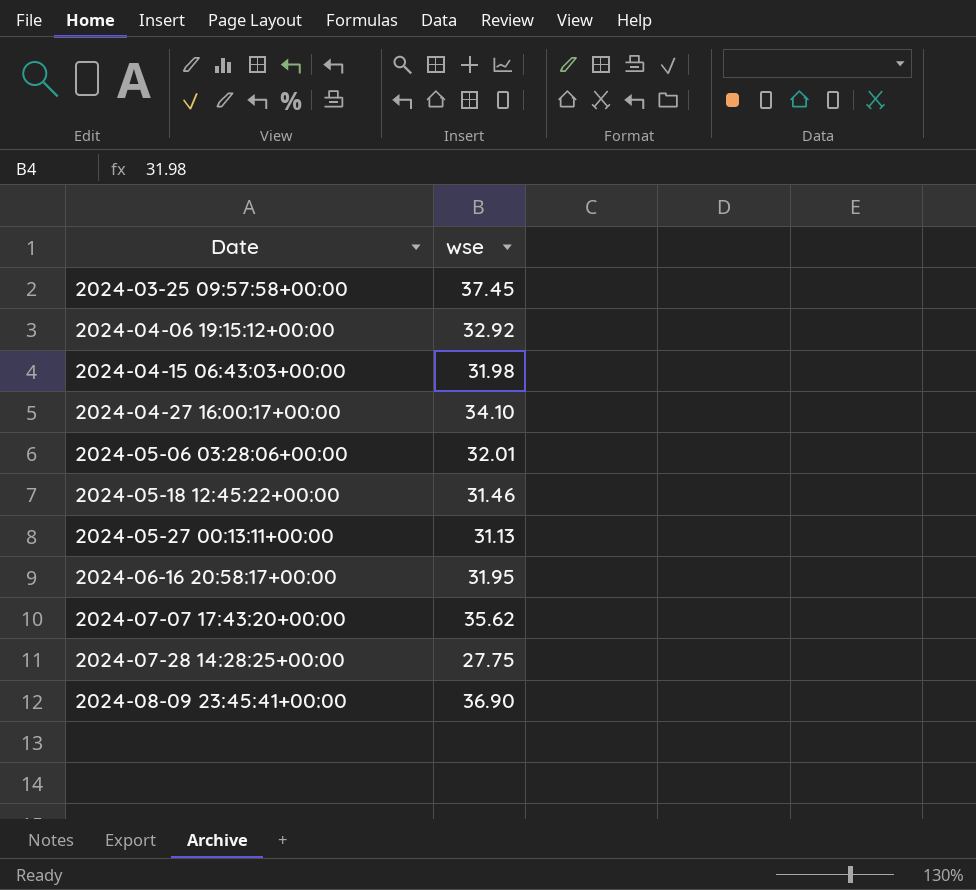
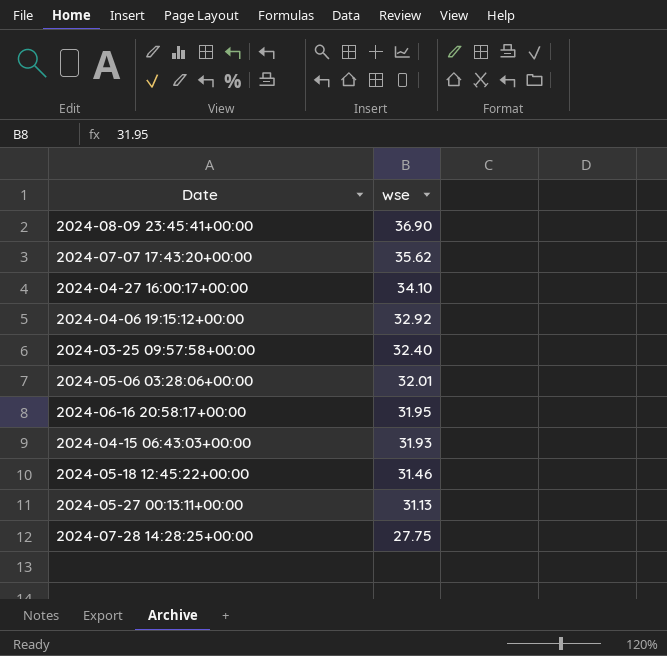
row order: Date ascending -> wse descending
2024-03-25 09:57:58+00:00 | wse: 37.45 -> 32.40
2024-04-15 06:43:03+00:00 | wse: 31.98 -> 31.93

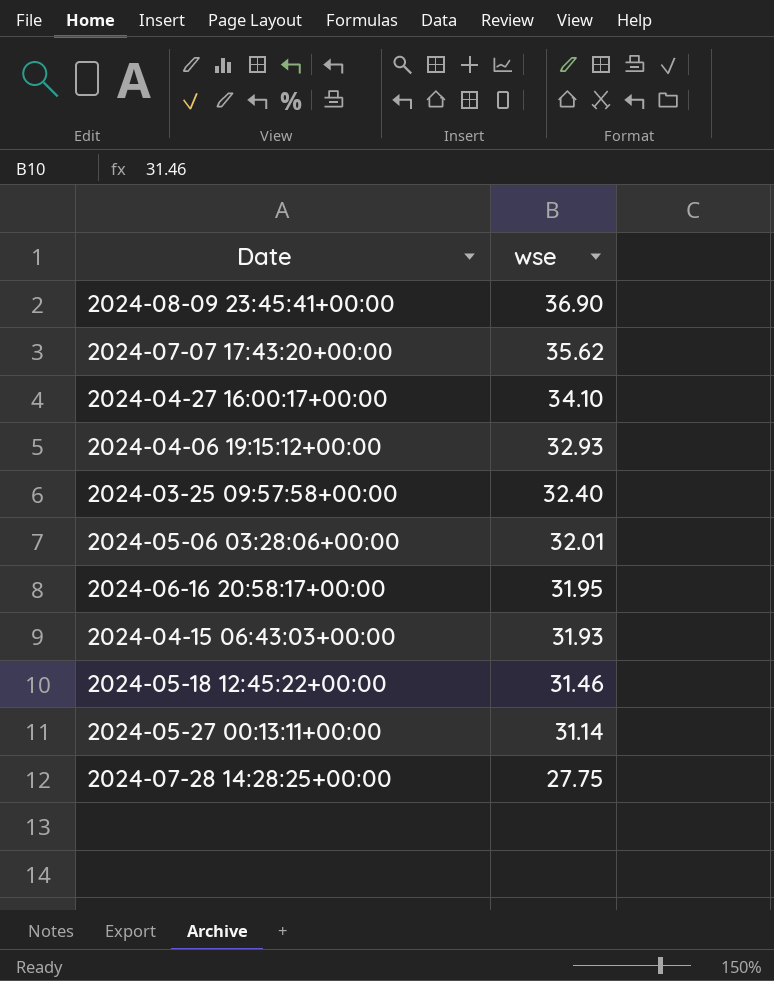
2024-04-06 19:15:12+00:00 | wse: 32.92 -> 32.93
2024-05-27 00:13:11+00:00 | wse: 31.13 -> 31.14

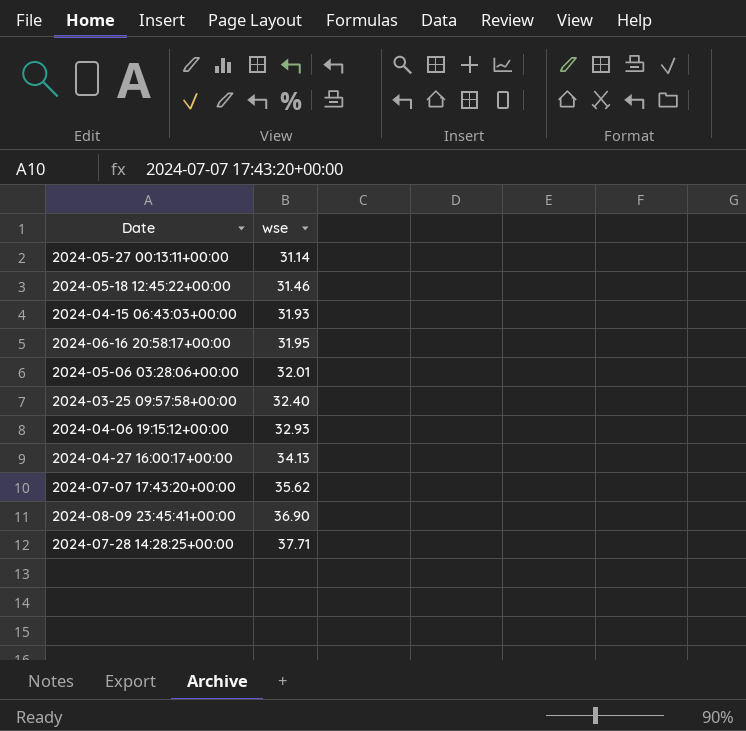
row order: wse descending -> wse ascending
2024-04-27 16:00:17+00:00 | wse: 34.10 -> 34.13
2024-07-28 14:28:25+00:00 | wse: 27.75 -> 37.71

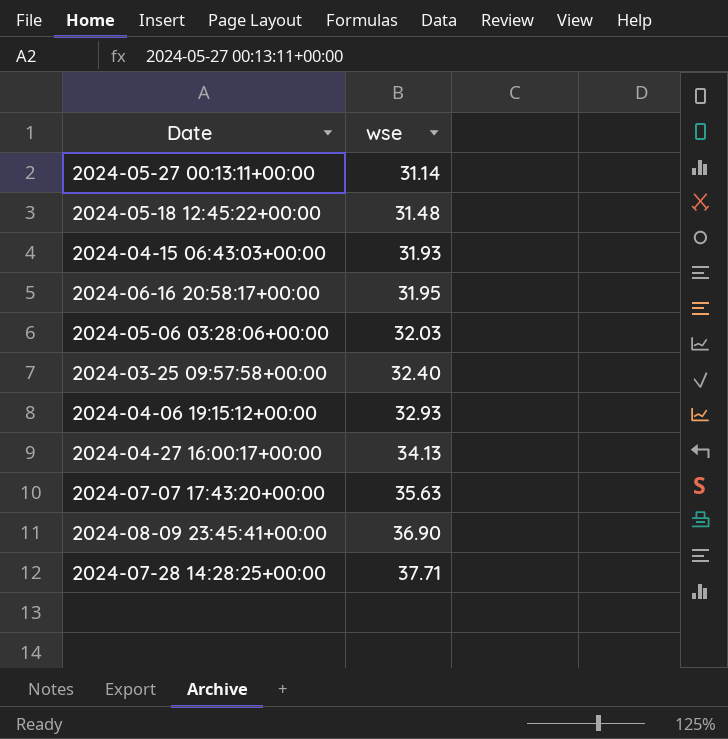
2024-05-18 12:45:22+00:00 | wse: 31.46 -> 31.48
2024-05-06 03:28:06+00:00 | wse: 32.01 -> 32.03
2024-07-07 17:43:20+00:00 | wse: 35.62 -> 35.63

